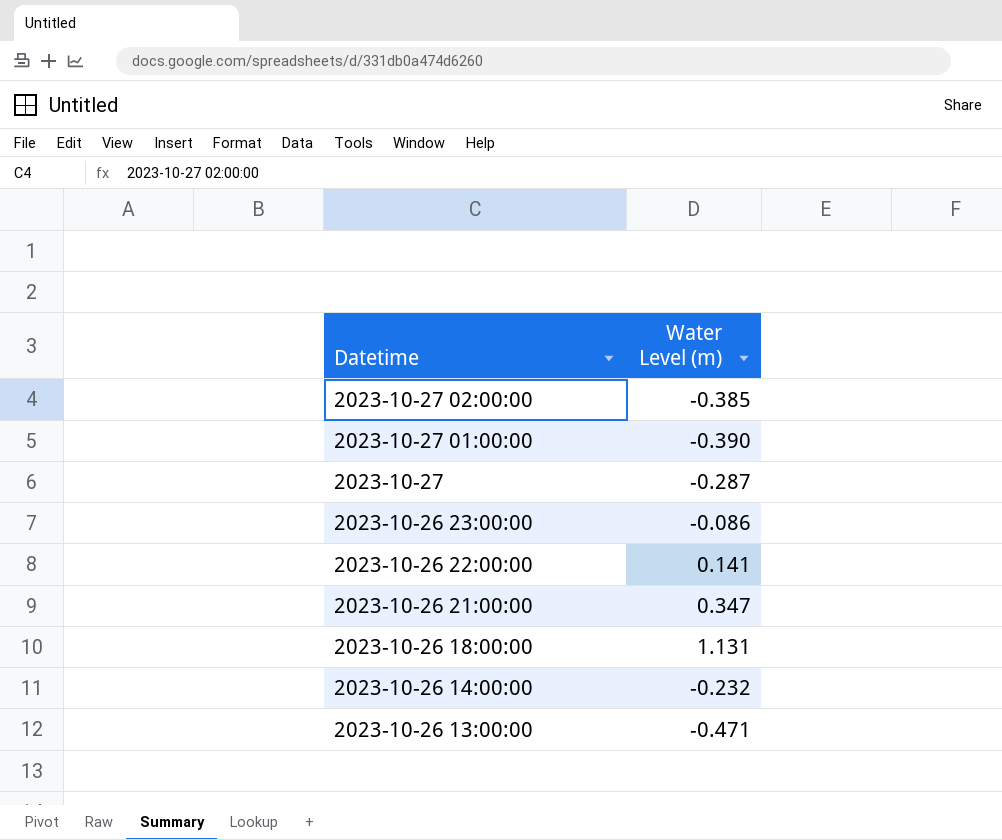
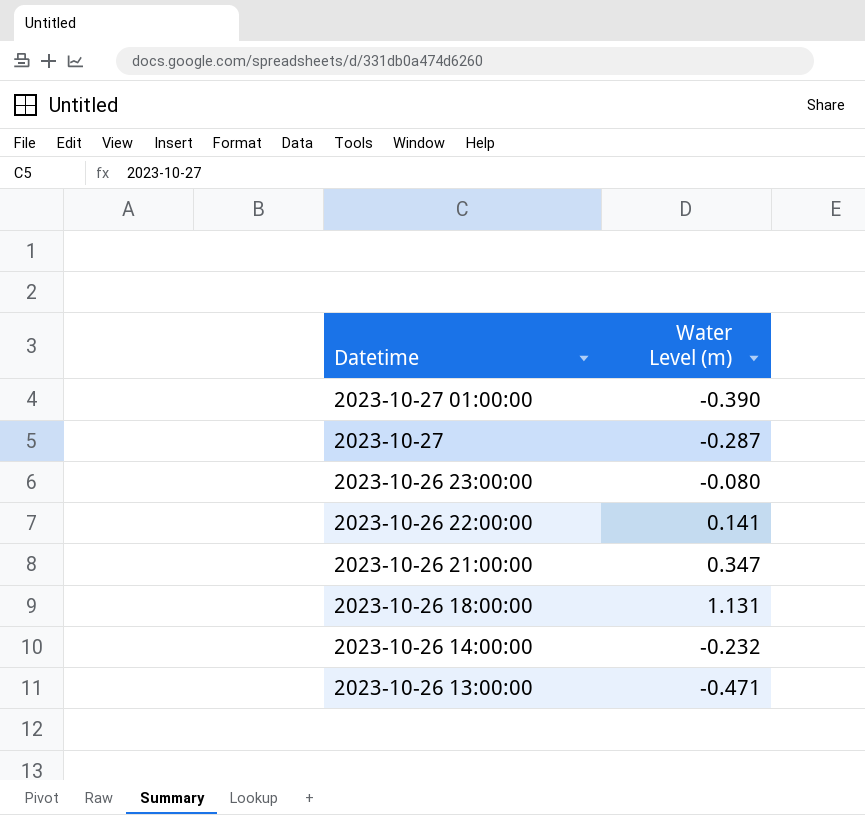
row 2023-10-27 02:00:00: -0.385 -> none
2023-10-26 23:00:00 | Water Level (m): -0.086 -> -0.080

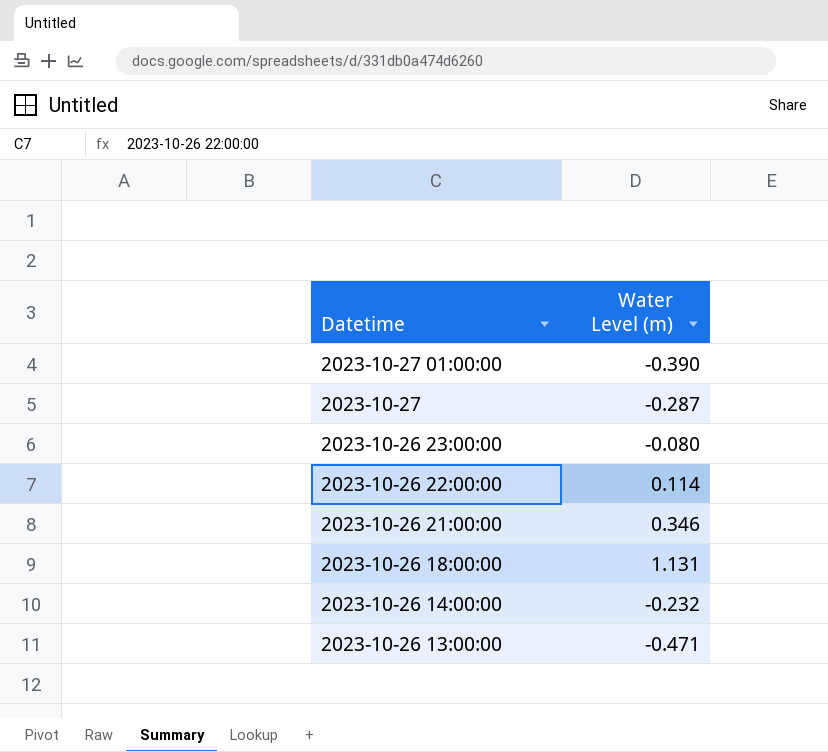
2023-10-26 22:00:00 | Water Level (m): 0.141 -> 0.114
2023-10-26 21:00:00 | Water Level (m): 0.347 -> 0.346

